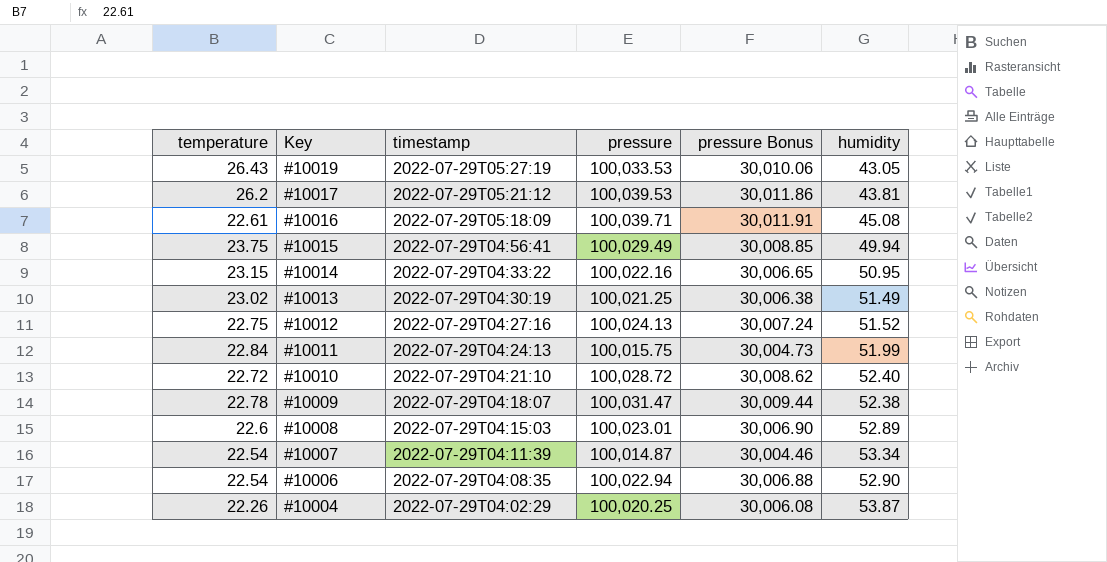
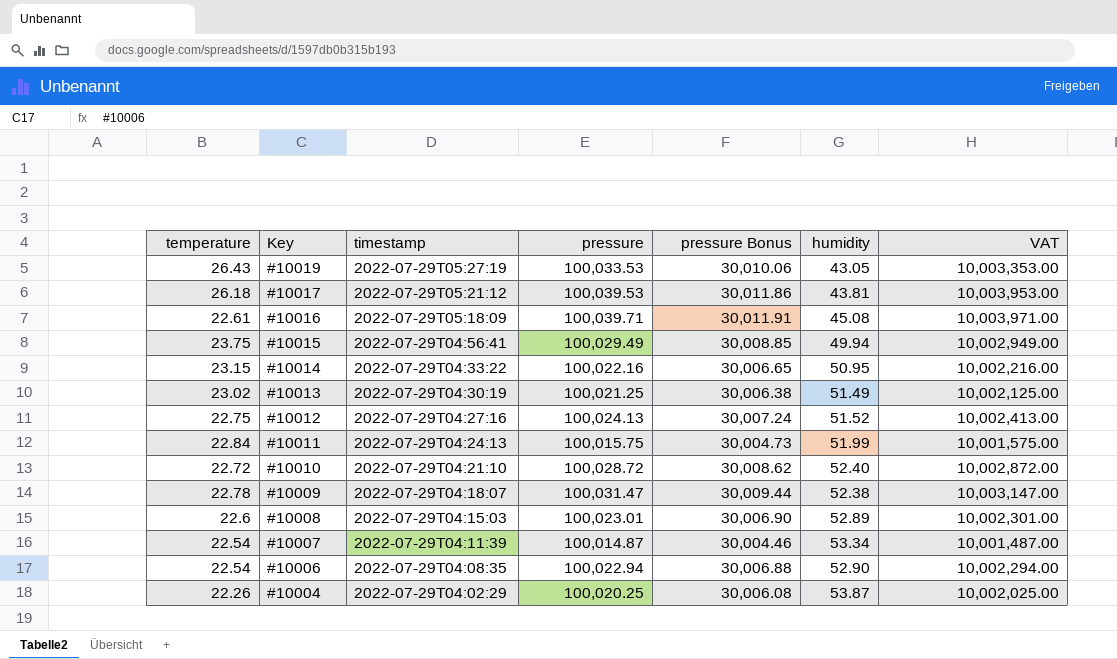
column VAT | formula: none -> [pressure] * 100
#10017 | temperature: 26.2 -> 26.18

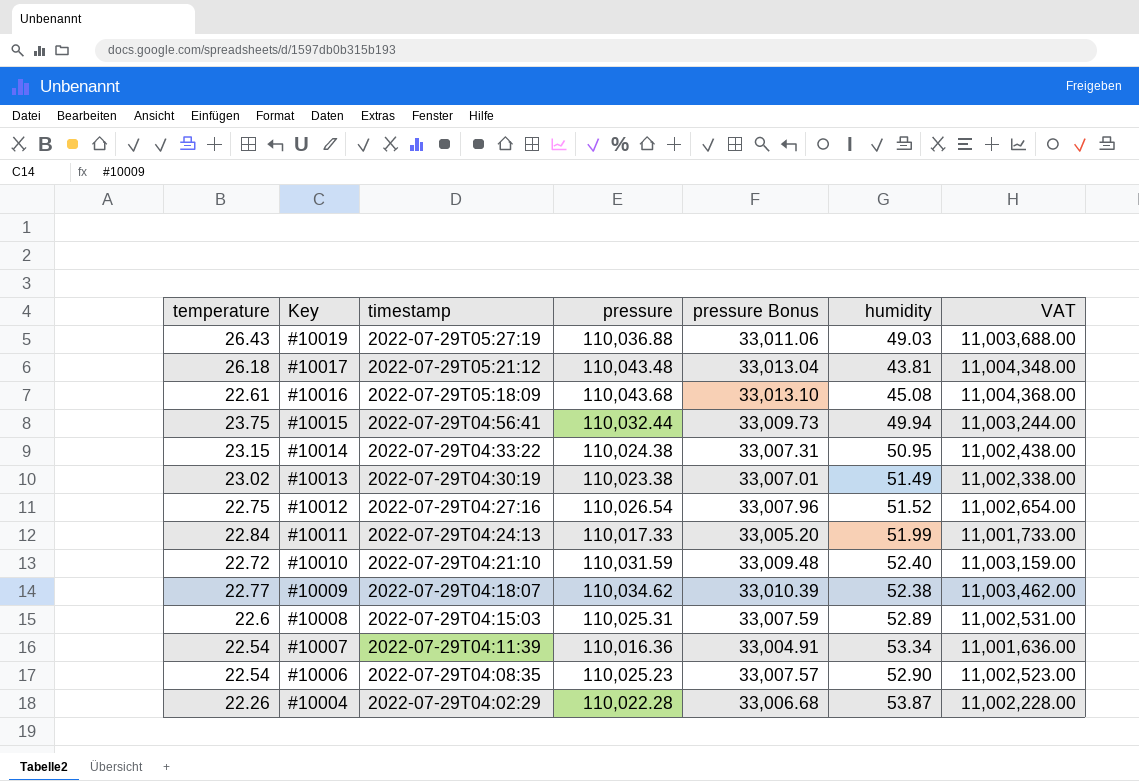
#10019 | pressure: 100,033.53 -> 110,036.88
#10019 | pressure Bonus: 30,010.06 -> 33,011.06
#10019 | humidity: 43.05 -> 49.03
#10019 | VAT: 10,003,353.00 -> 11,003,688.00
#10017 | pressure: 100,039.53 -> 110,043.48
#10017 | pressure Bonus: 30,011.86 -> 33,013.04
#10017 | VAT: 10,003,953.00 -> 11,004,348.00
#10016 | pressure: 100,039.71 -> 110,043.68
#10016 | pressure Bonus: 30,011.91 -> 33,013.10
#10016 | VAT: 10,003,971.00 -> 11,004,368.00
#10015 | pressure: 100,029.49 -> 110,032.44
#10015 | pressure Bonus: 30,008.85 -> 33,009.73
#10015 | VAT: 10,002,949.00 -> 11,003,244.00
#10014 | pressure: 100,022.16 -> 110,024.38
#10014 | pressure Bonus: 30,006.65 -> 33,007.31
#10014 | VAT: 10,002,216.00 -> 11,002,438.00
#10013 | pressure: 100,021.25 -> 110,023.38
#10013 | pressure Bonus: 30,006.38 -> 33,007.01
#10013 | VAT: 10,002,125.00 -> 11,002,338.00
#10012 | pressure: 100,024.13 -> 110,026.54
#10012 | pressure Bonus: 30,007.24 -> 33,007.96
#10012 | VAT: 10,002,413.00 -> 11,002,654.00
#10011 | pressure: 100,015.75 -> 110,017.33
#10011 | pressure Bonus: 30,004.73 -> 33,005.20
#10011 | VAT: 10,001,575.00 -> 11,001,733.00
#10010 | pressure: 100,028.72 -> 110,031.59
#10010 | pressure Bonus: 30,008.62 -> 33,009.48
#10010 | VAT: 10,002,872.00 -> 11,003,159.00
#10009 | temperature: 22.78 -> 22.77
#10009 | pressure: 100,031.47 -> 110,034.62
#10009 | pressure Bonus: 30,009.44 -> 33,010.39
#10009 | VAT: 10,003,147.00 -> 11,003,462.00
#10008 | pressure: 100,023.01 -> 110,025.31
#10008 | pressure Bonus: 30,006.90 -> 33,007.59
#10008 | VAT: 10,002,301.00 -> 11,002,531.00
#10007 | pressure: 100,014.87 -> 110,016.36
#10007 | pressure Bonus: 30,004.46 -> 33,004.91
#10007 | VAT: 10,001,487.00 -> 11,001,636.00
#10006 | pressure: 100,022.94 -> 110,025.23
#10006 | pressure Bonus: 30,006.88 -> 33,007.57
#10006 | VAT: 10,002,294.00 -> 11,002,523.00
#10004 | pressure: 100,020.25 -> 110,022.28
#10004 | pressure Bonus: 30,006.08 -> 33,006.68
#10004 | VAT: 10,002,025.00 -> 11,002,228.00

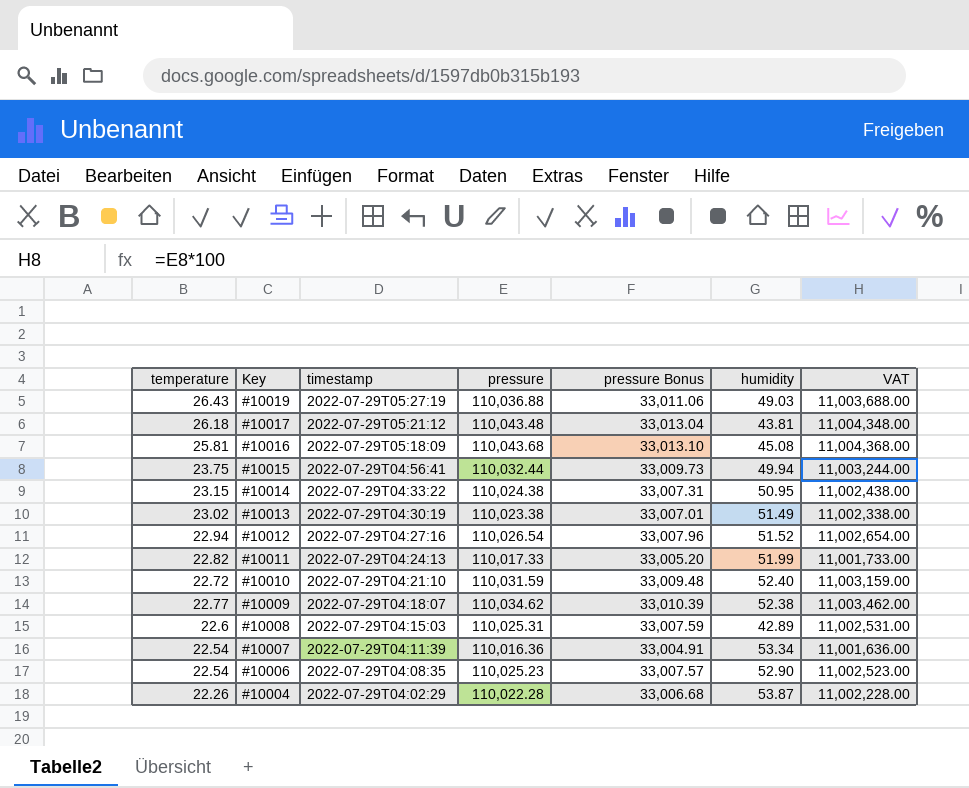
#10016 | temperature: 22.61 -> 25.81
#10012 | temperature: 22.75 -> 22.94
#10011 | temperature: 22.84 -> 22.82
#10008 | humidity: 52.89 -> 42.89

